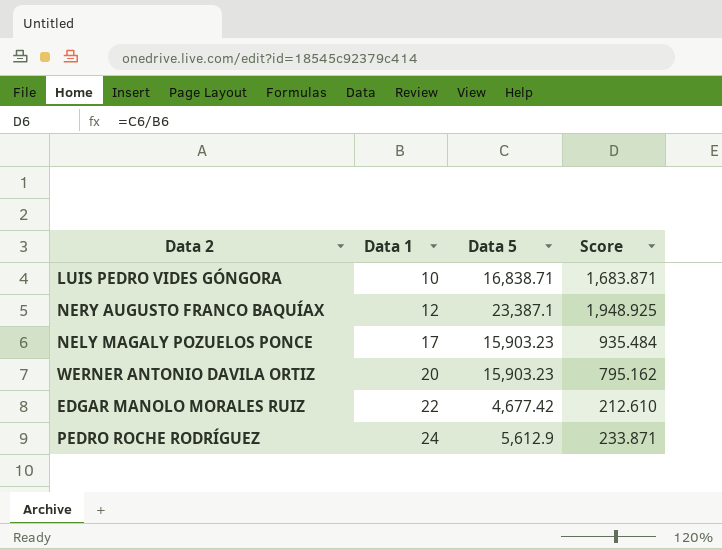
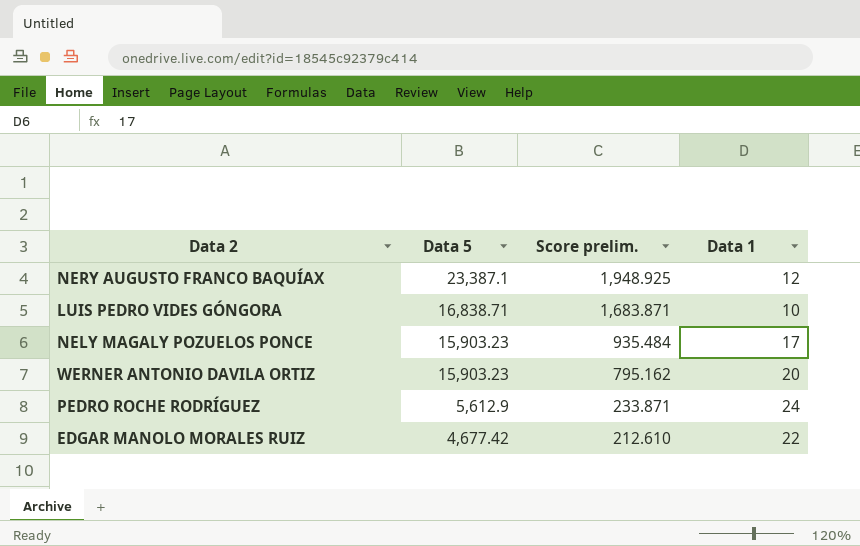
row order: Data 1 ascending -> Data 5 descending
column name: Score -> Score prelim.
column Data 1 | position: 2 -> 4

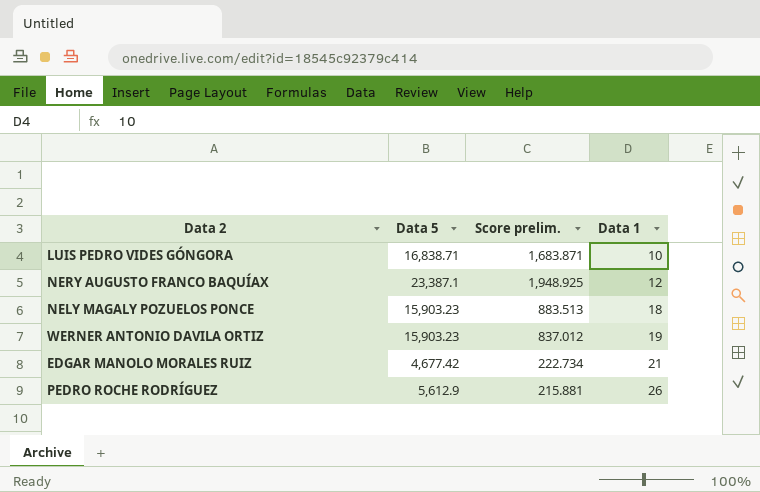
row order: Data 5 descending -> Data 1 ascending
NELY MAGALY POZUELOS PONCE | Score prelim.: 935.484 -> 883.513
NELY MAGALY POZUELOS PONCE | Data 1: 17 -> 18
WERNER ANTONIO DAVILA ORTIZ | Score prelim.: 795.162 -> 837.012
WERNER ANTONIO DAVILA ORTIZ | Data 1: 20 -> 19
EDGAR MANOLO MORALES RUIZ | Score prelim.: 212.610 -> 222.734
EDGAR MANOLO MORALES RUIZ | Data 1: 22 -> 21
PEDRO ROCHE RODRÍGUEZ | Score prelim.: 233.871 -> 215.881
PEDRO ROCHE RODRÍGUEZ | Data 1: 24 -> 26

